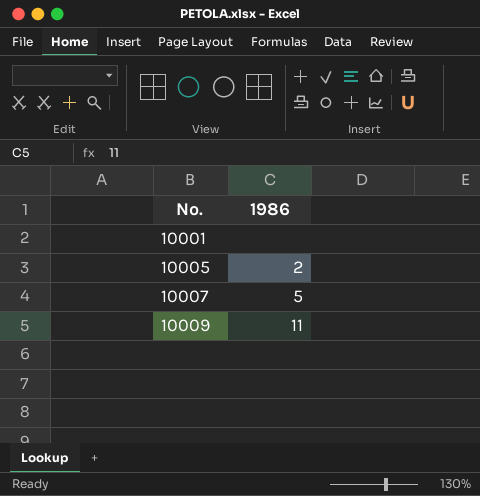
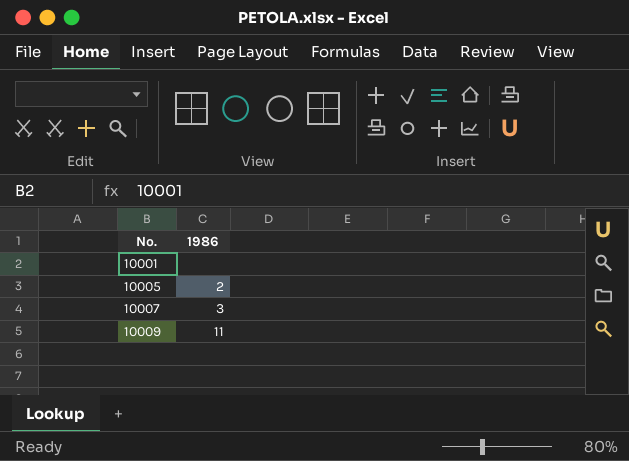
10007 | 1986: 5 -> 3

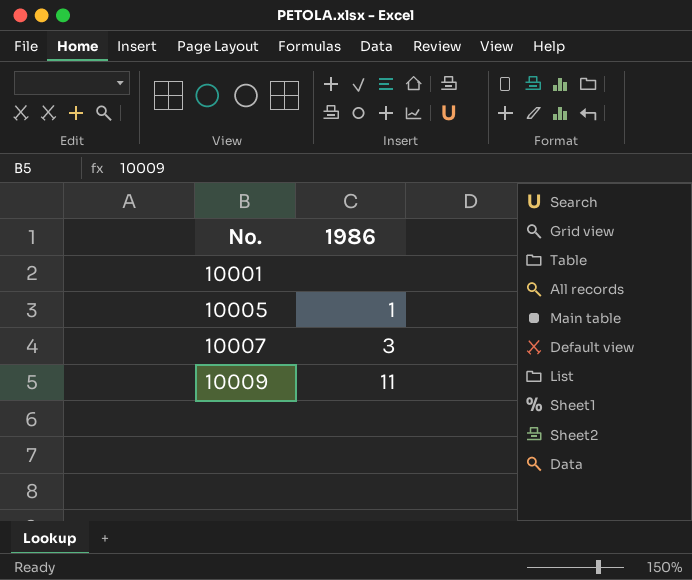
10005 | 1986: 2 -> 1

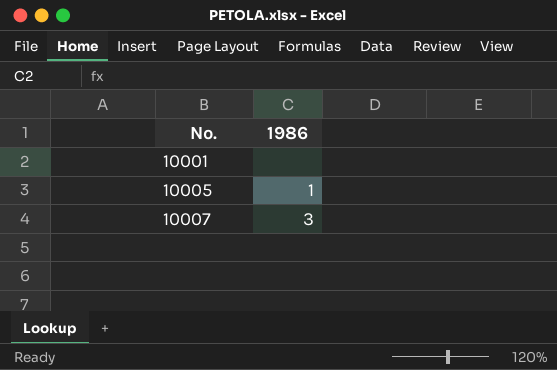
row 10009: 11 -> none

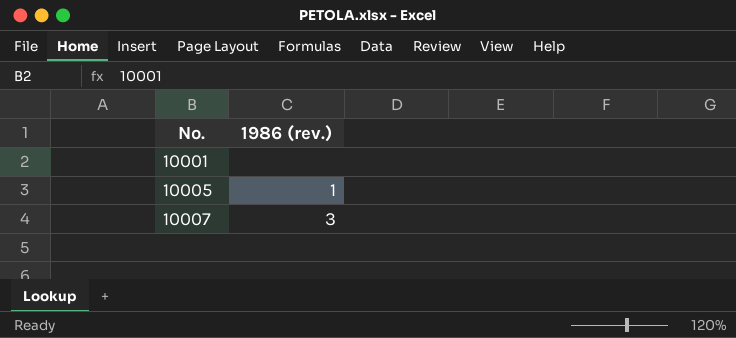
column name: 1986 -> 1986 (rev.)

